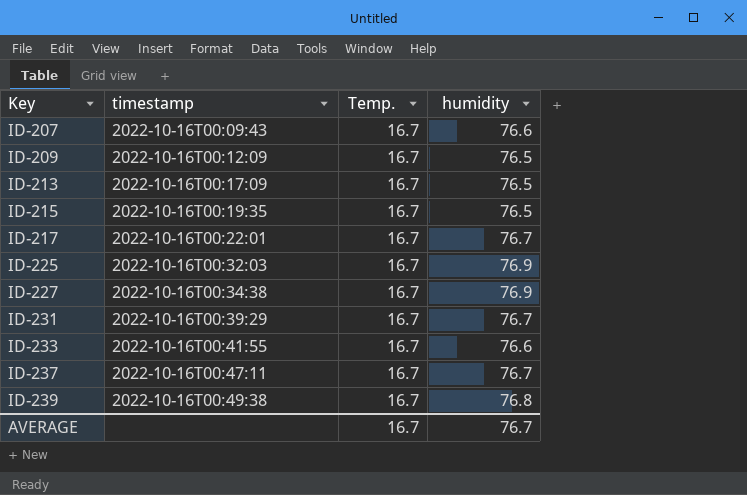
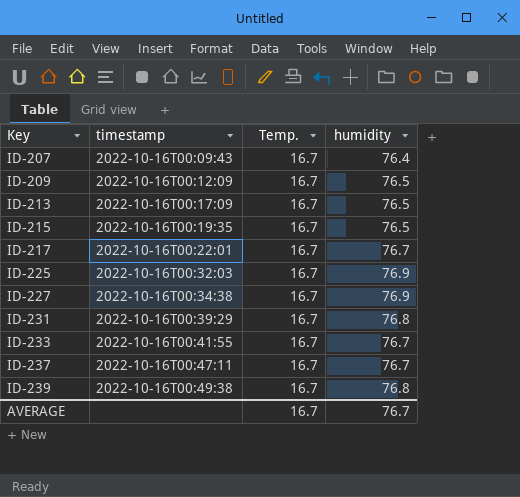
ID-207 | humidity: 76.6 -> 76.4
ID-231 | humidity: 76.7 -> 76.8
ID-233 | humidity: 76.6 -> 76.7

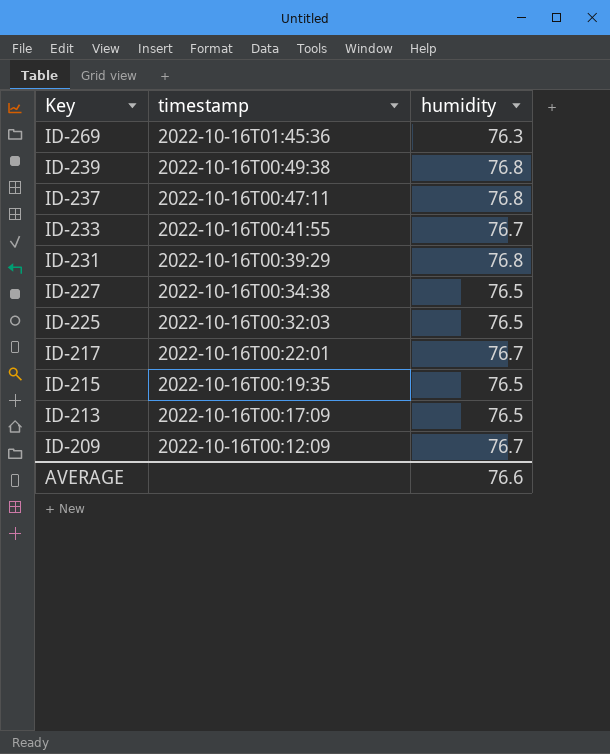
row order: Key ascending -> Key descending
column Temp. | position: 3 -> none
row ID-207: 2022-10-16T00:09:43 | 16.7 | 76.4 -> none
row ID-269: none -> 2022-10-16T01:45:36 | 76.3
ID-237 | humidity: 76.7 -> 76.8
ID-227 | humidity: 76.9 -> 76.5
ID-225 | humidity: 76.9 -> 76.5
ID-209 | humidity: 76.5 -> 76.7
AVERAGE | humidity: 76.7 -> 76.6

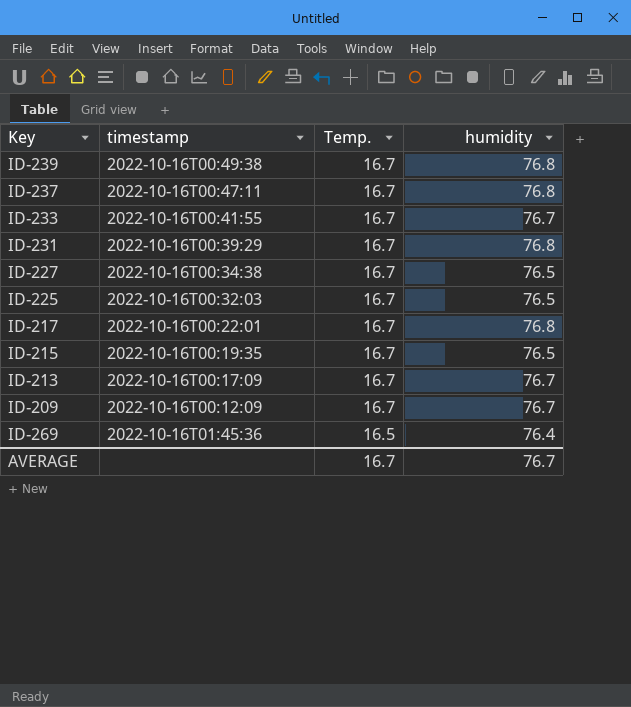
row order: Key descending -> Temp. descending
column Temp. | position: none -> 3
ID-217 | humidity: 76.7 -> 76.8
ID-213 | humidity: 76.5 -> 76.7
ID-269 | humidity: 76.3 -> 76.4
AVERAGE | humidity: 76.6 -> 76.7

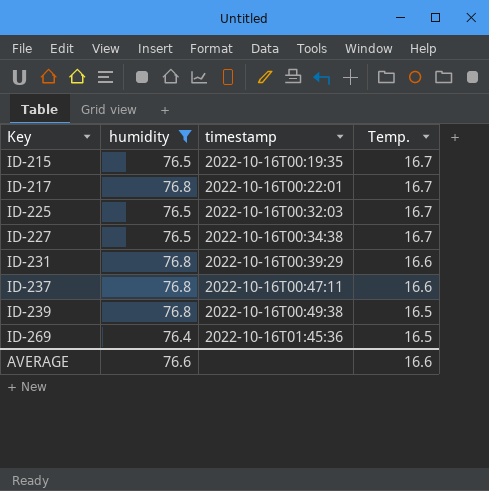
filter: none -> humidity != 76.7
row order: Temp. descending -> Key ascending
column humidity | position: 4 -> 2
ID-231 | Temp.: 16.7 -> 16.6
ID-237 | Temp.: 16.7 -> 16.6
ID-239 | Temp.: 16.7 -> 16.5
AVERAGE | humidity: 76.7 -> 76.6
AVERAGE | Temp.: 16.7 -> 16.6

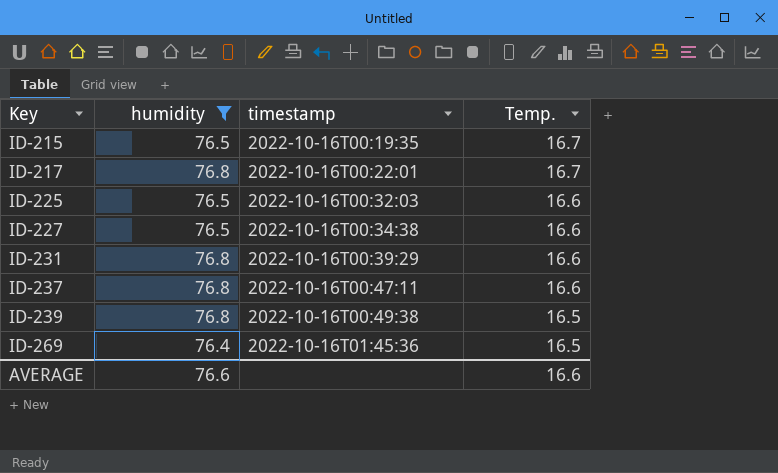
ID-225 | Temp.: 16.7 -> 16.6
ID-227 | Temp.: 16.7 -> 16.6

